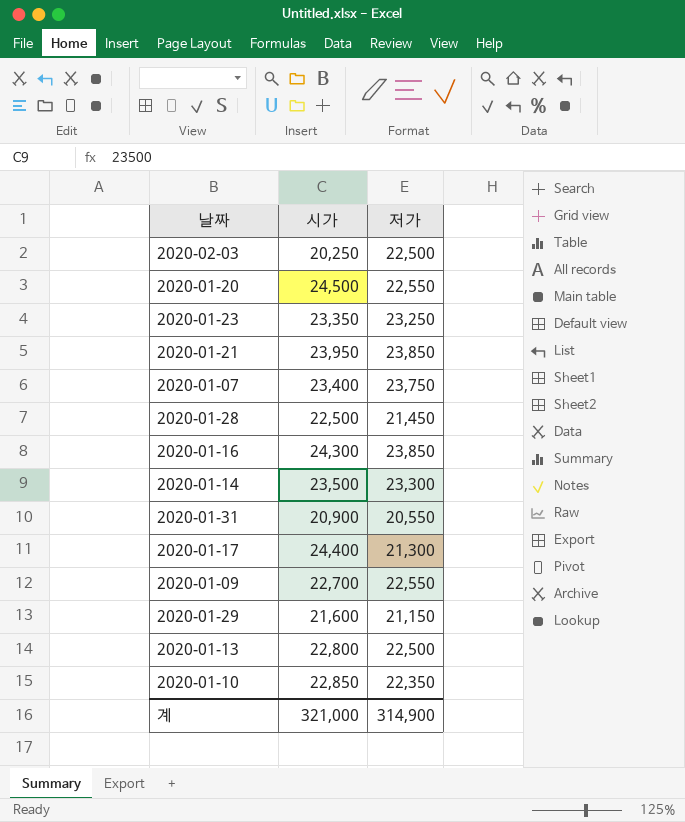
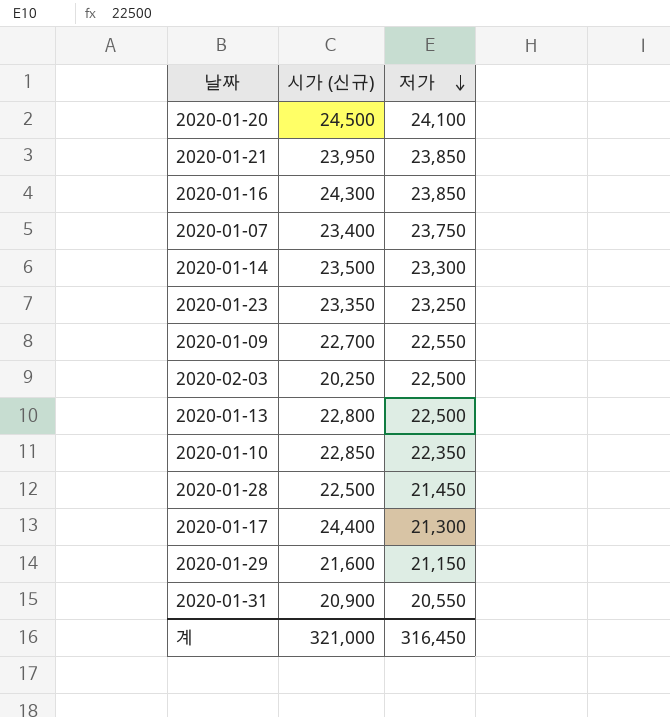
row order: none -> 저가 descending
column name: 시가 -> 시가 (신규)
2020-01-20 | 저가: 22,550 -> 24,100
계 | 저가: 314,900 -> 316,450

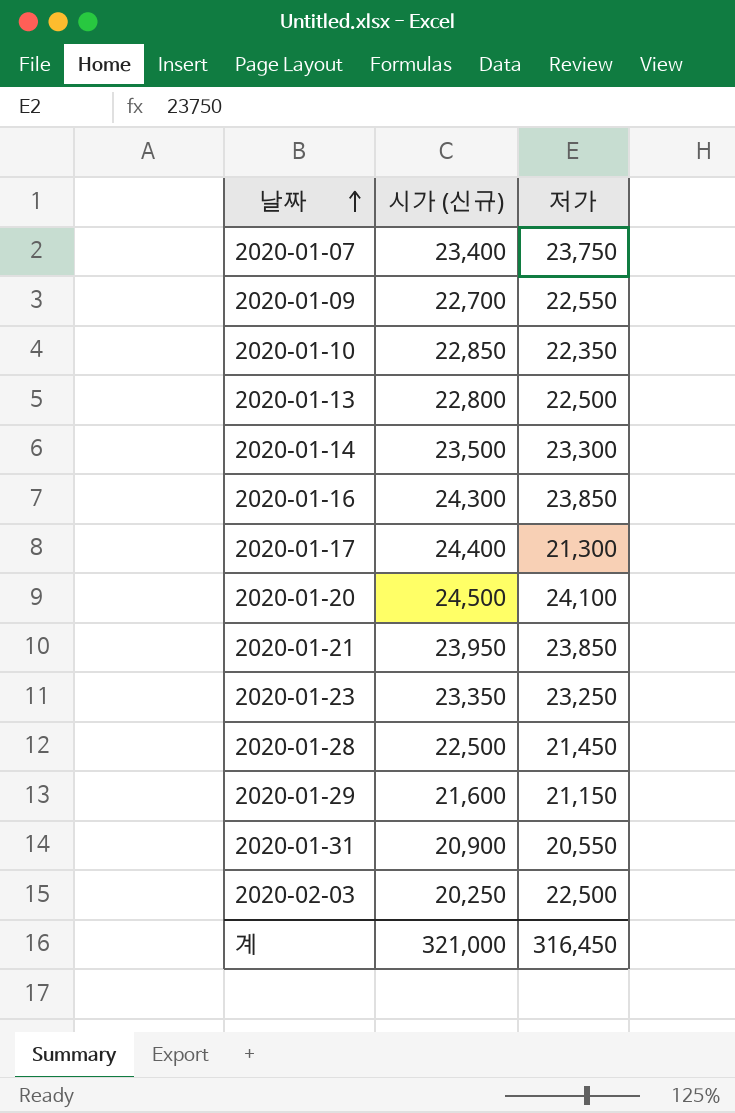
row order: 저가 descending -> 날짜 ascending

